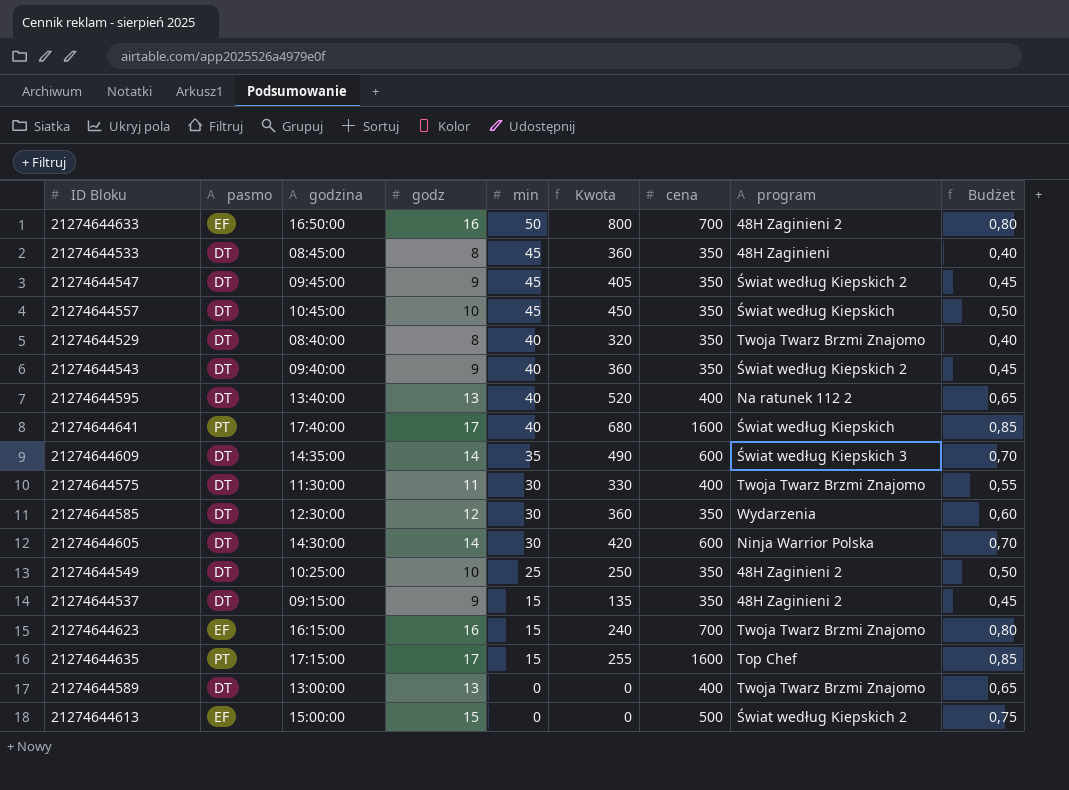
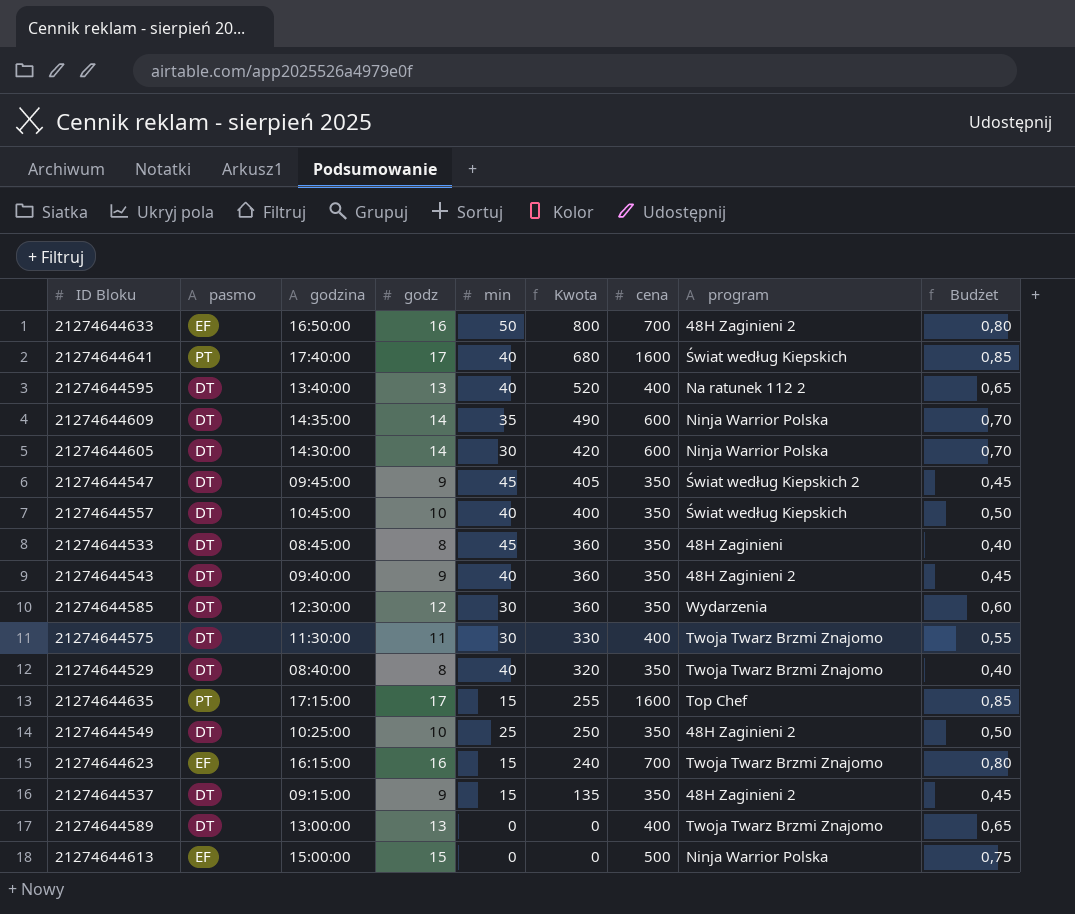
row order: min descending -> Kwota descending
21274644609 | program: Świat według Kiepskich 3 -> Ninja Warrior Polska
21274644557 | min: 45 -> 40
21274644557 | Kwota: 450 -> 400
21274644543 | program: Świat według Kiepskich 2 -> 48H Zaginieni 2
21274644613 | program: Świat według Kiepskich 2 -> Ninja Warrior Polska

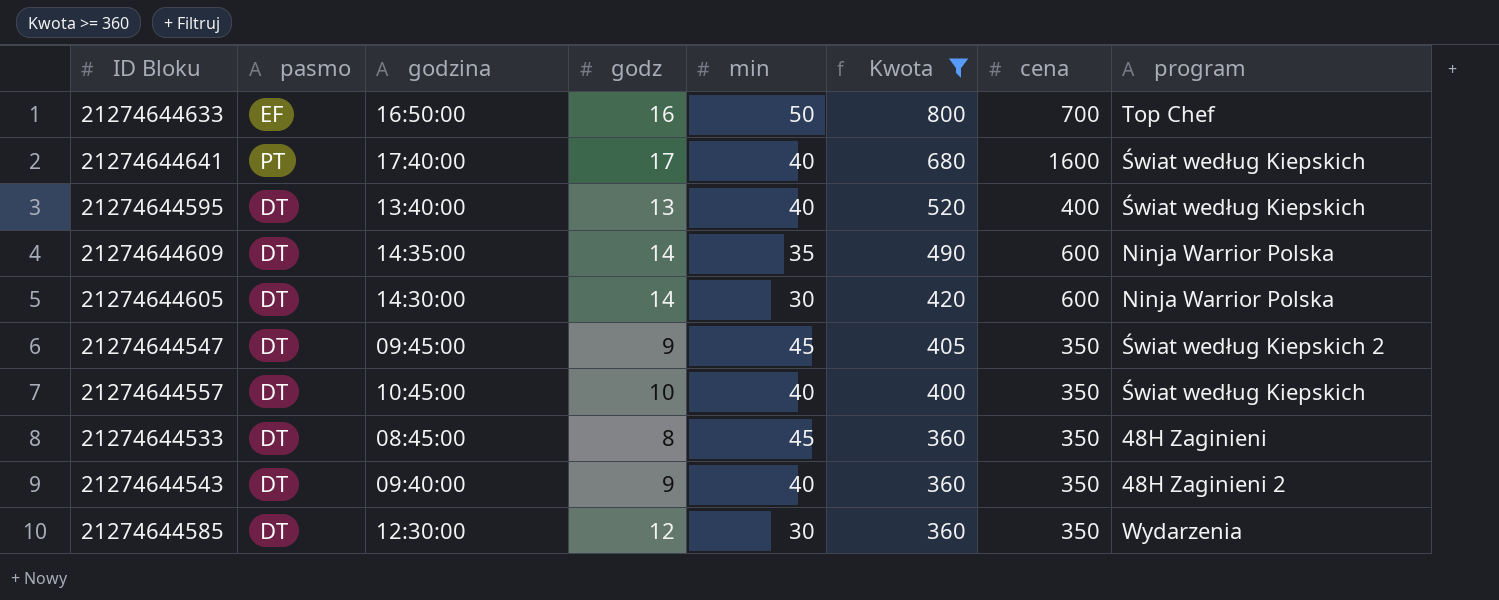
filter: none -> Kwota >= 360
column Budżet | formula: [godz] * 0,05 -> none
21274644633 | program: 48H Zaginieni 2 -> Top Chef
21274644595 | program: Na ratunek 112 2 -> Świat według Kiepskich

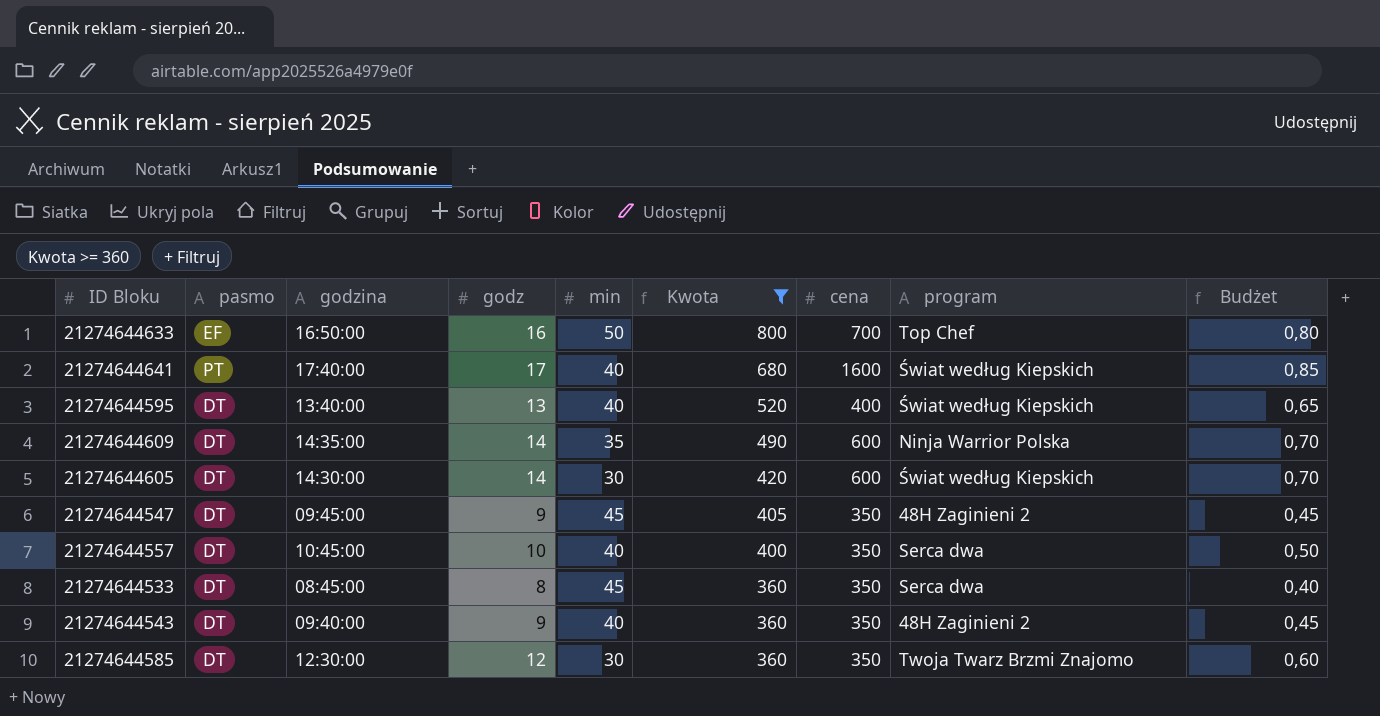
column Budżet | formula: none -> [godz] * 0,05
21274644605 | program: Ninja Warrior Polska -> Świat według Kiepskich
21274644547 | program: Świat według Kiepskich 2 -> 48H Zaginieni 2
21274644557 | program: Świat według Kiepskich -> Serca dwa
21274644533 | program: 48H Zaginieni -> Serca dwa
21274644585 | program: Wydarzenia -> Twoja Twarz Brzmi Znajomo

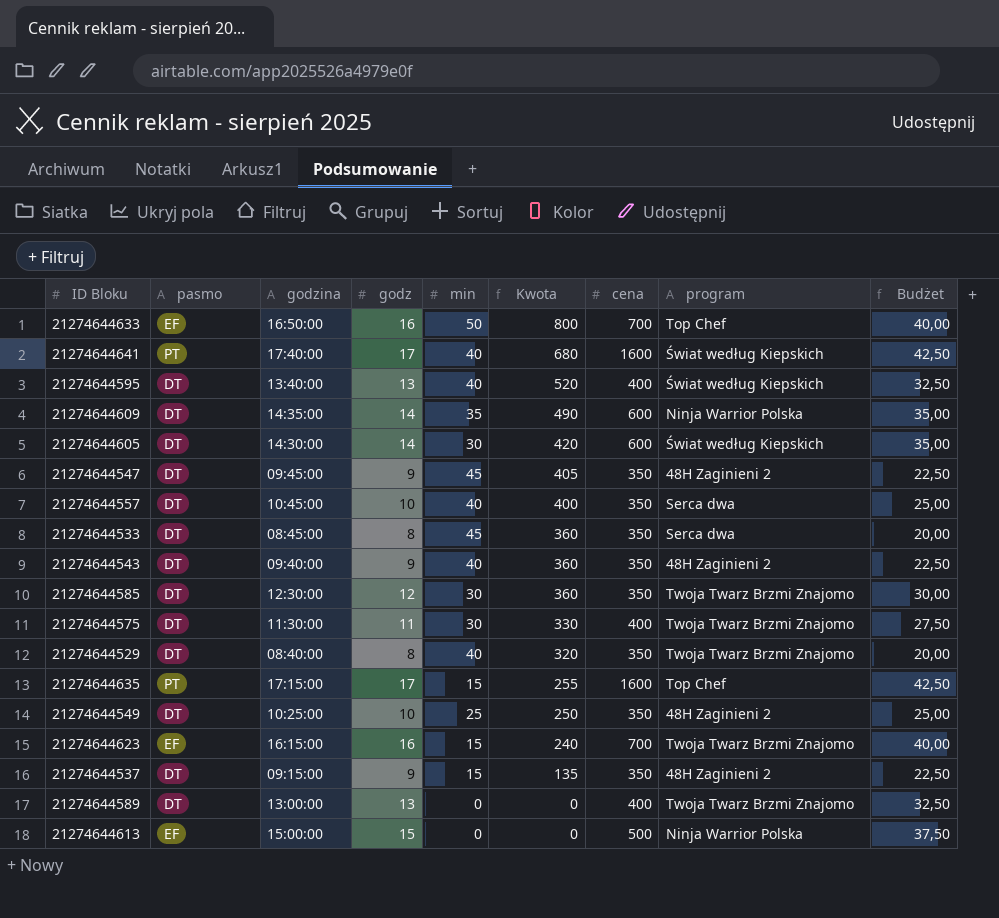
filter: Kwota >= 360 -> none
column Budżet | formula: [godz] * 0,05 -> [godz] * 2,5

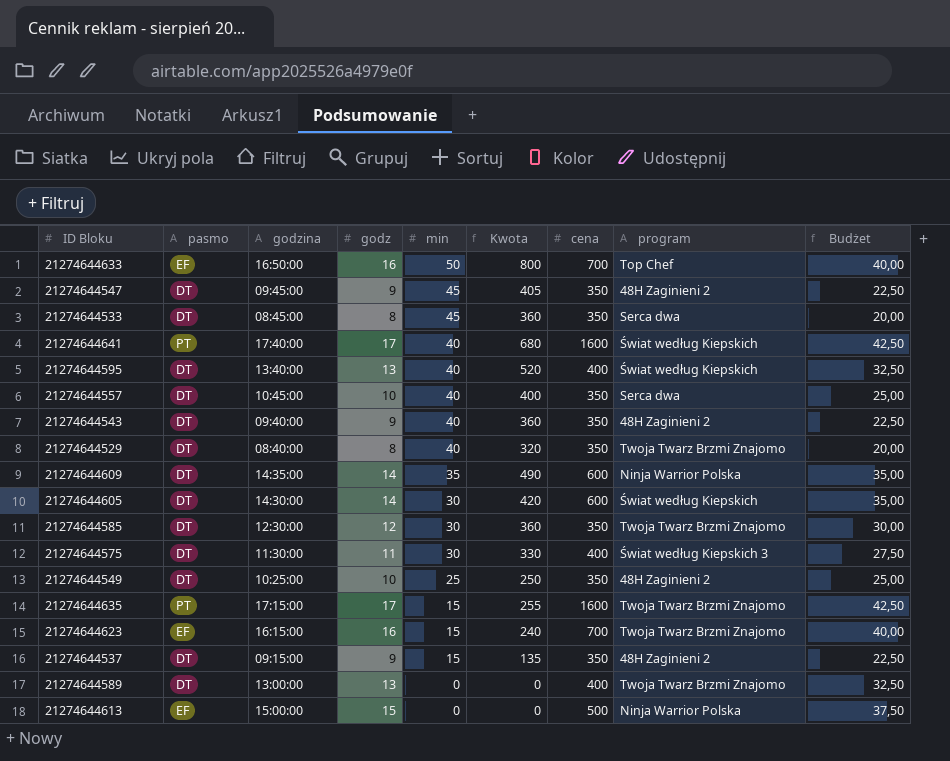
row order: Kwota descending -> min descending
21274644575 | program: Twoja Twarz Brzmi Znajomo -> Świat według Kiepskich 3
21274644635 | program: Top Chef -> Twoja Twarz Brzmi Znajomo

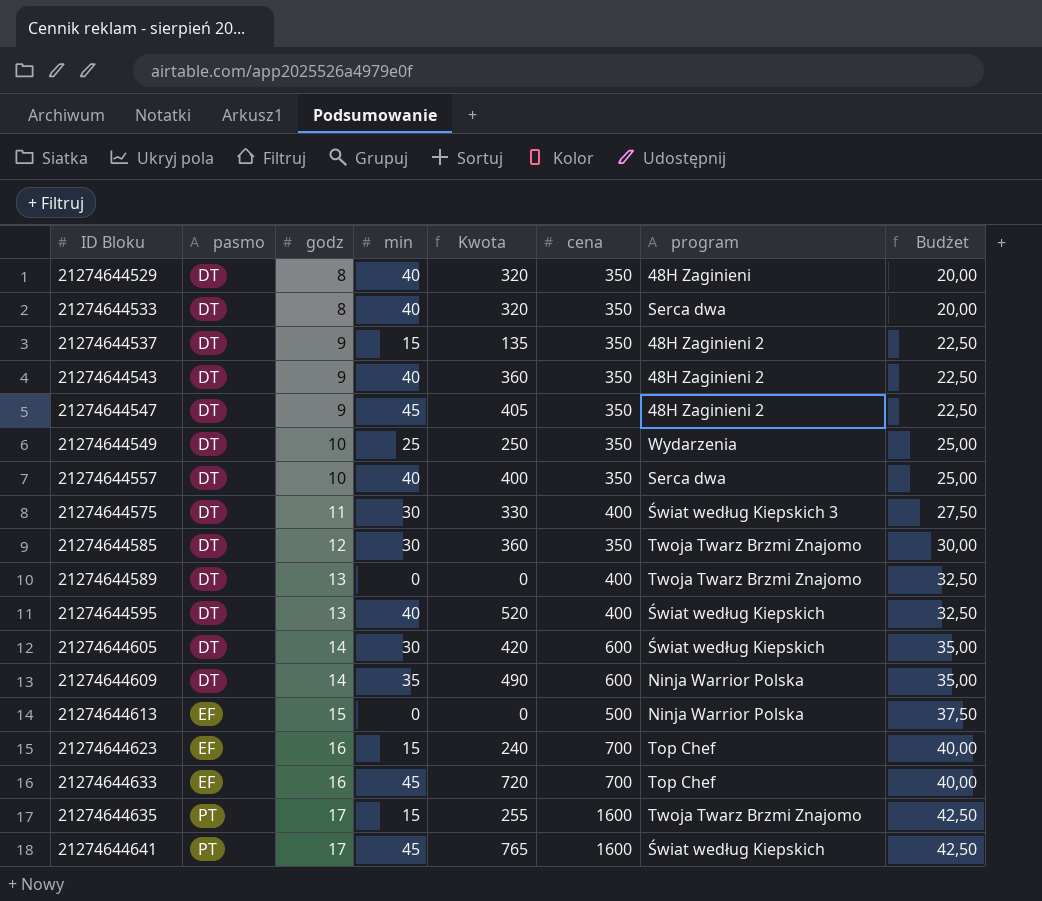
row order: min descending -> ID Bloku ascending
column godzina | position: 3 -> none
21274644529 | program: Twoja Twarz Brzmi Znajomo -> 48H Zaginieni
21274644533 | min: 45 -> 40
21274644533 | Kwota: 360 -> 320
21274644549 | program: 48H Zaginieni 2 -> Wydarzenia
21274644623 | program: Twoja Twarz Brzmi Znajomo -> Top Chef
21274644633 | min: 50 -> 45
21274644633 | Kwota: 800 -> 720
21274644641 | min: 40 -> 45
21274644641 | Kwota: 680 -> 765

